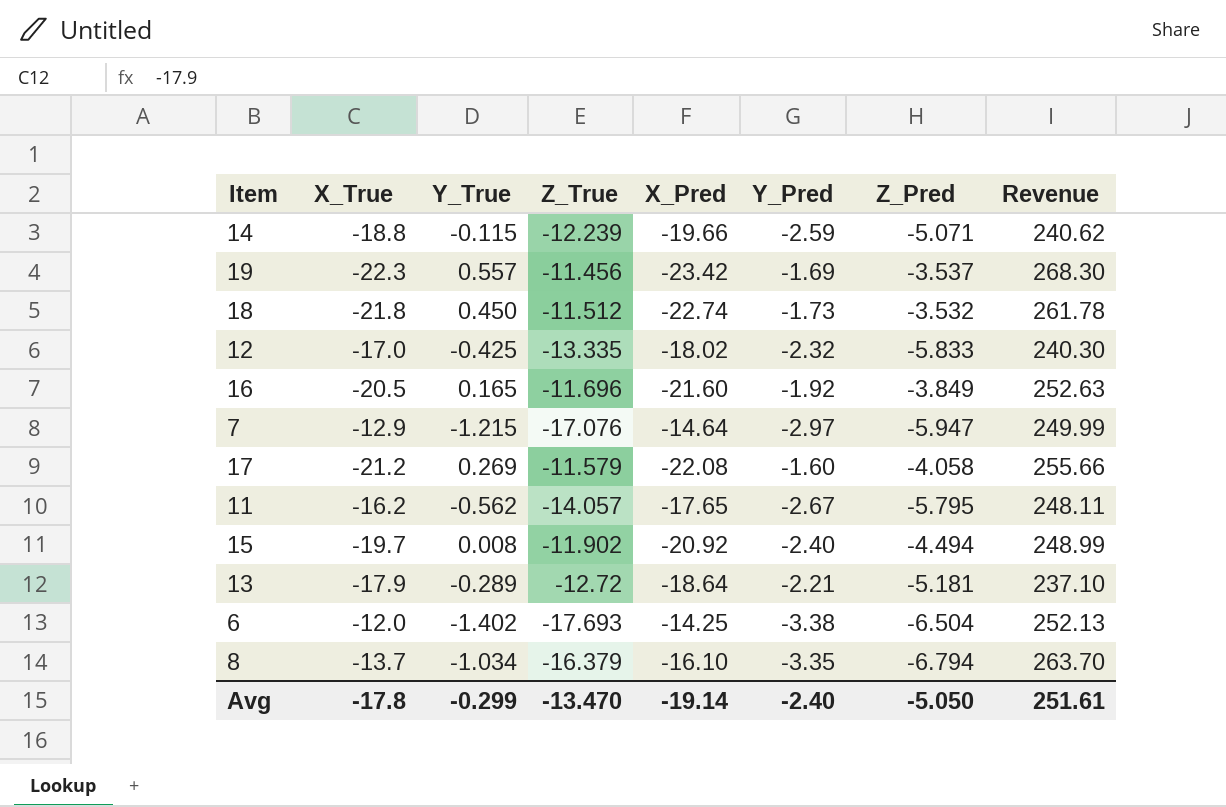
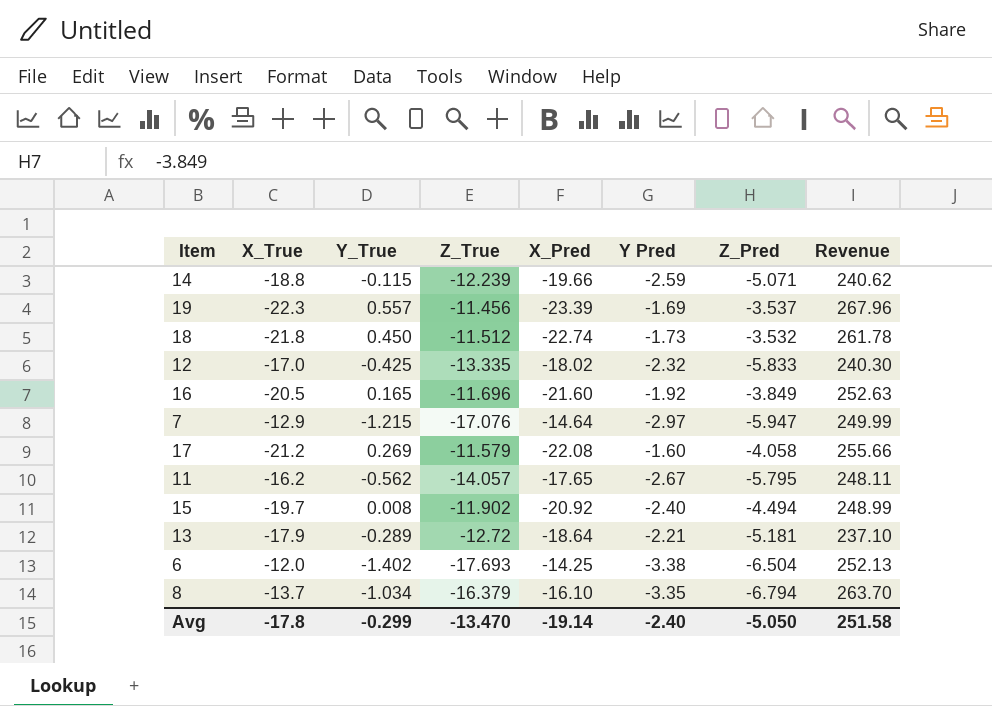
column name: Y_Pred -> Y Pred
19 | X_Pred: -23.42 -> -23.39
19 | Revenue: 268.30 -> 267.96
Avg | Revenue: 251.61 -> 251.58

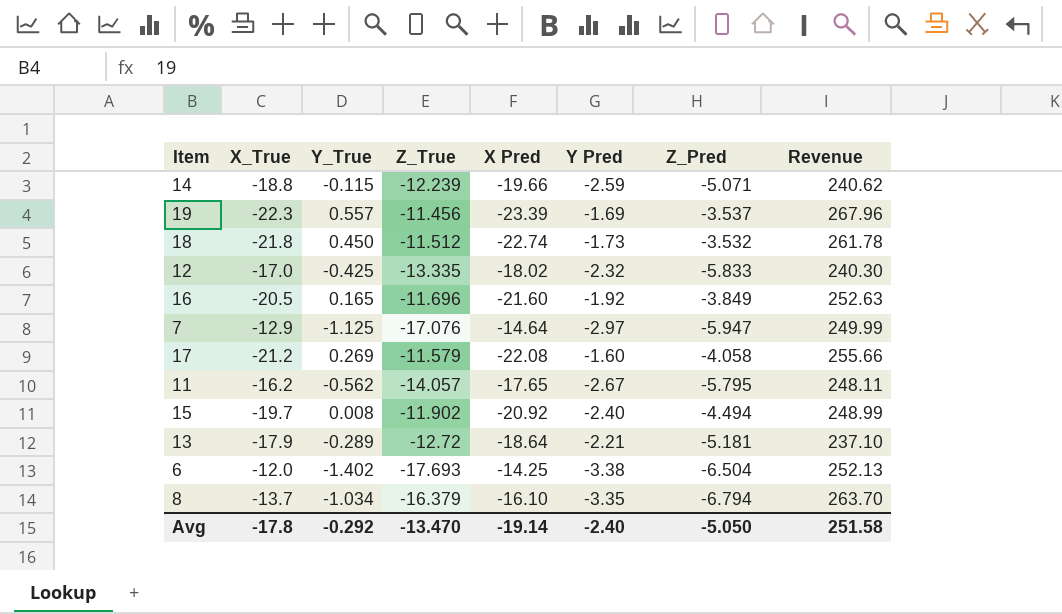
column name: X_Pred -> X Pred
7 | Y_True: -1.215 -> -1.125
Avg | Y_True: -0.299 -> -0.292

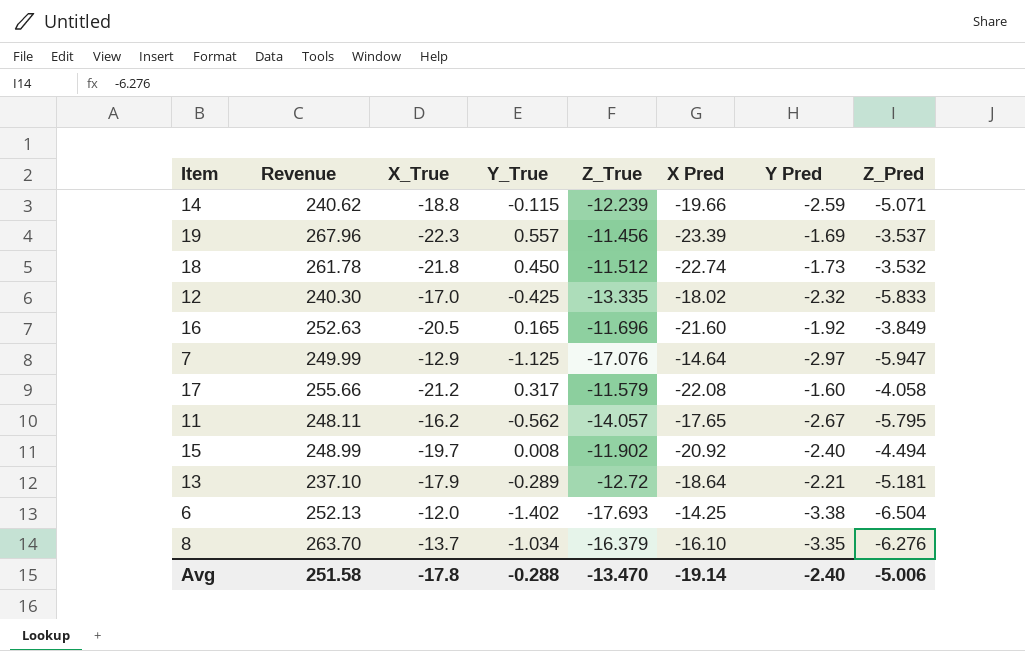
column Revenue | position: 8 -> 2
17 | Y_True: 0.269 -> 0.317
8 | Z_Pred: -6.794 -> -6.276
Avg | Y_True: -0.292 -> -0.288
Avg | Z_Pred: -5.050 -> -5.006

